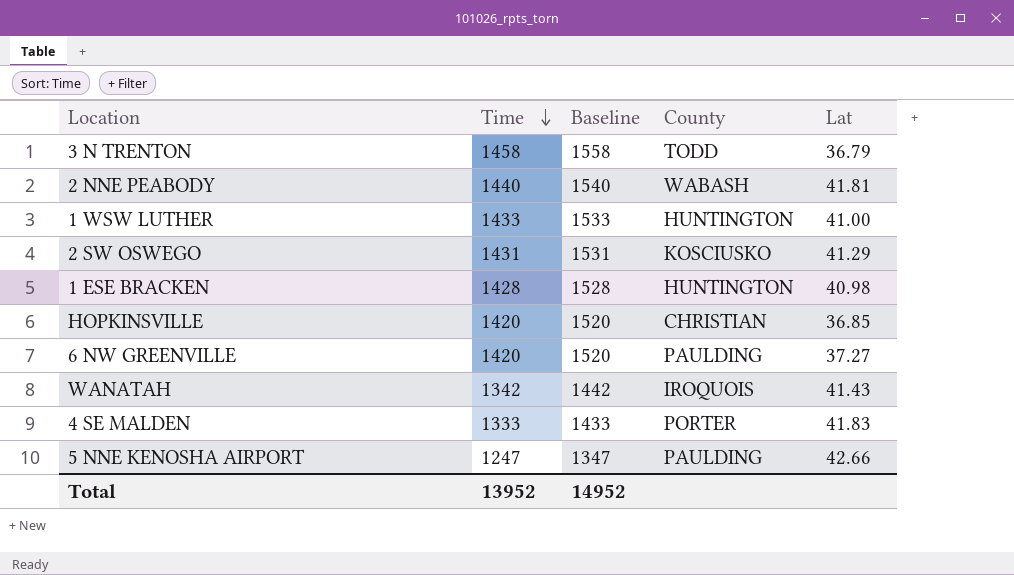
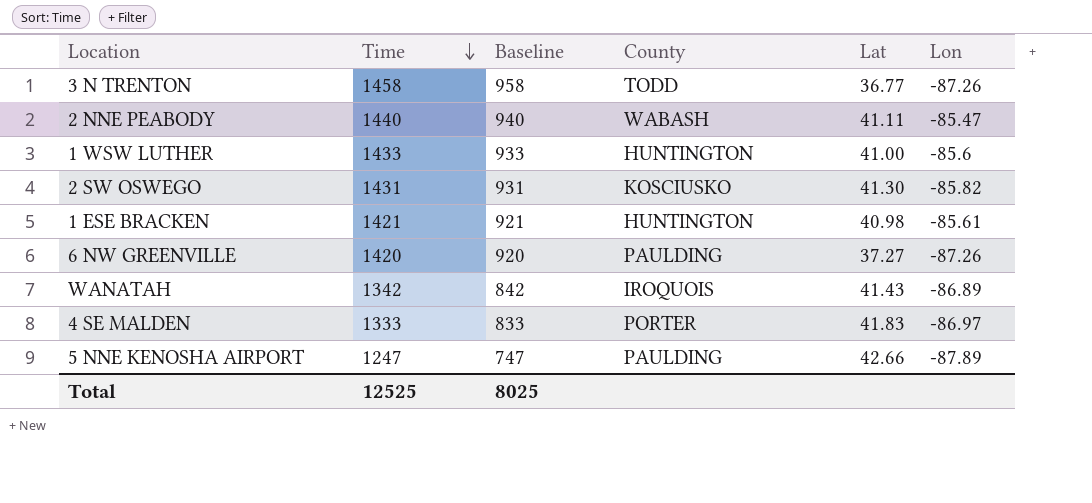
column Baseline | formula: [Time] + 100 -> [Time] - 500
column Lon | position: none -> 6
row HOPKINSVILLE: 1420 | 1520 | CHRISTIAN | 36.85 -> none
3 N TRENTON | Lat: 36.79 -> 36.77
2 NNE PEABODY | Lat: 41.81 -> 41.11
2 SW OSWEGO | Lat: 41.29 -> 41.30
1 ESE BRACKEN | Time: 1428 -> 1421
Total | Time: 13952 -> 12525
Total | Baseline: 14952 -> 8025

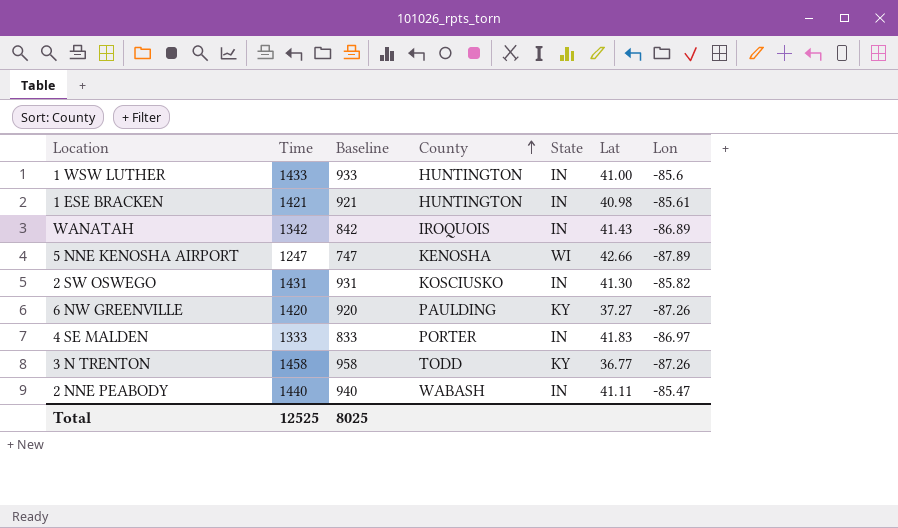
row order: Time descending -> County ascending
column State | position: none -> 5
5 NNE KENOSHA AIRPORT | County: PAULDING -> KENOSHA

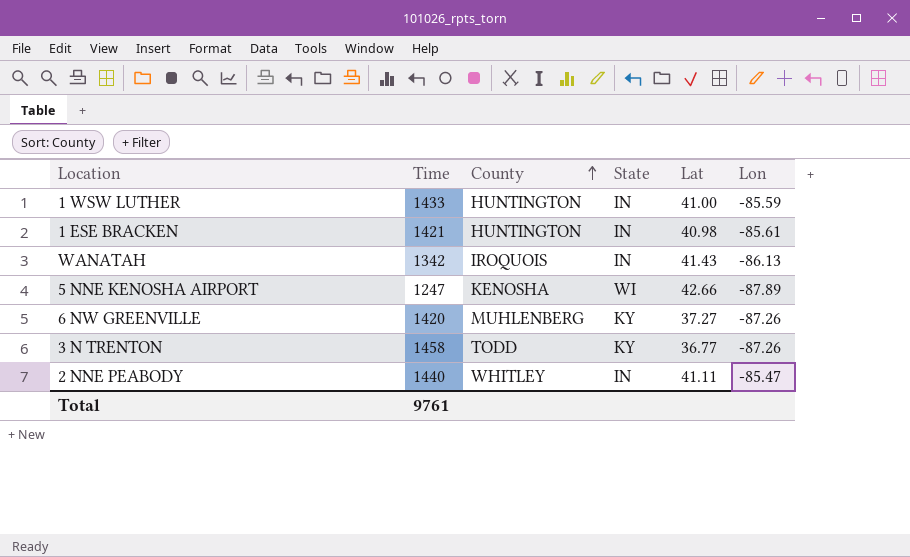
column Baseline | formula: [Time] - 500 -> none
row 2 SW OSWEGO: 1431 | 931 | KOSCIUSKO | IN | 41.30 | -85.82 -> none
row 4 SE MALDEN: 1333 | 833 | PORTER | IN | 41.83 | -86.97 -> none
1 WSW LUTHER | Lon: -85.6 -> -85.59
WANATAH | Lon: -86.89 -> -86.13
6 NW GREENVILLE | County: PAULDING -> MUHLENBERG
2 NNE PEABODY | County: WABASH -> WHITLEY
Total | Time: 12525 -> 9761

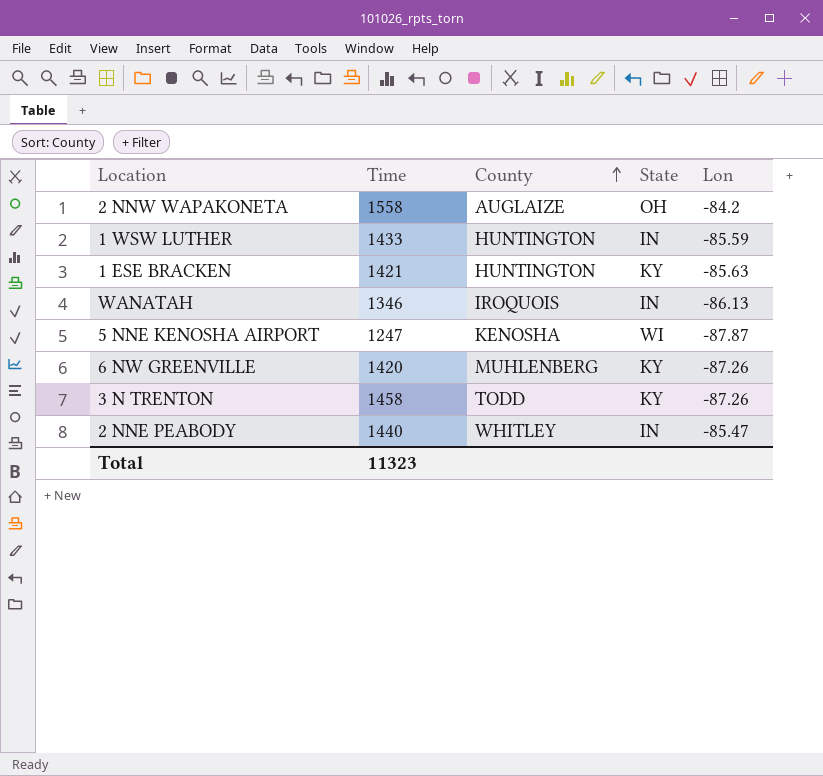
column Lat | position: 5 -> none
row 2 NNW WAPAKONETA: none -> 1558 | AUGLAIZE | OH | -84.2
1 ESE BRACKEN | State: IN -> KY
1 ESE BRACKEN | Lon: -85.61 -> -85.63
WANATAH | Time: 1342 -> 1346
5 NNE KENOSHA AIRPORT | Lon: -87.89 -> -87.87
Total | Time: 9761 -> 11323

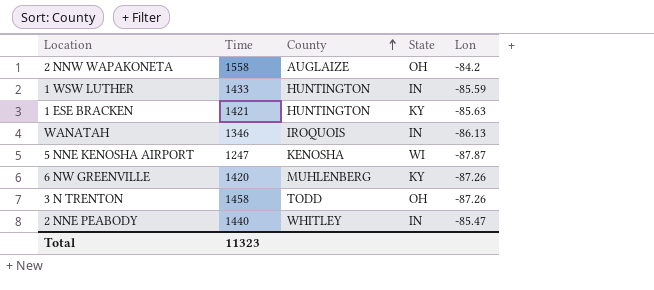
3 N TRENTON | State: KY -> OH

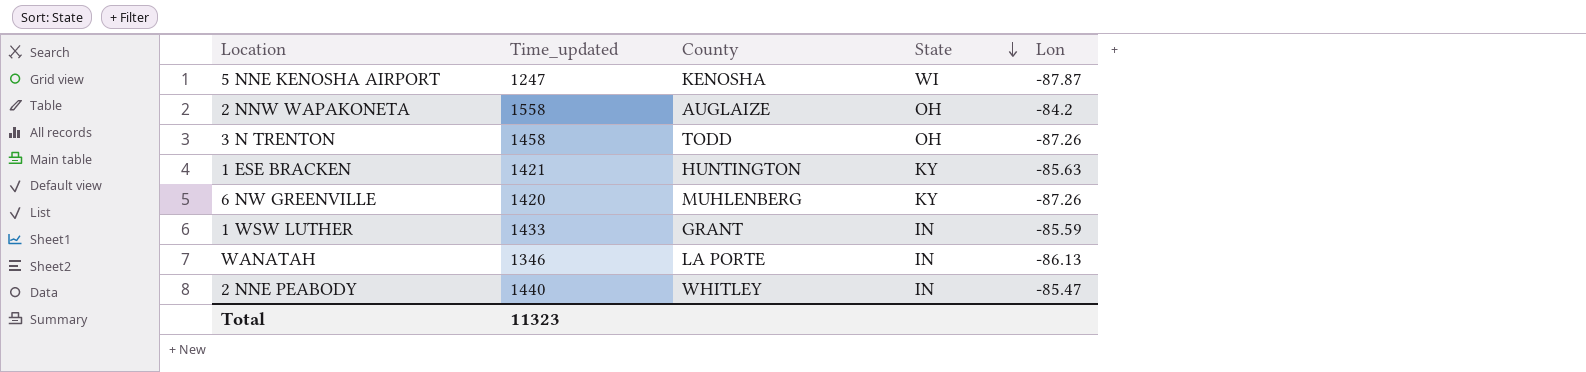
row order: County ascending -> State descending
column name: Time -> Time_updated
1 WSW LUTHER | County: HUNTINGTON -> GRANT
WANATAH | County: IROQUOIS -> LA PORTE

